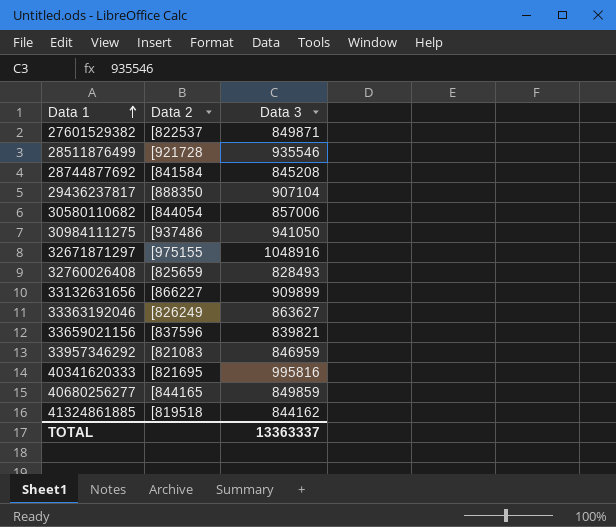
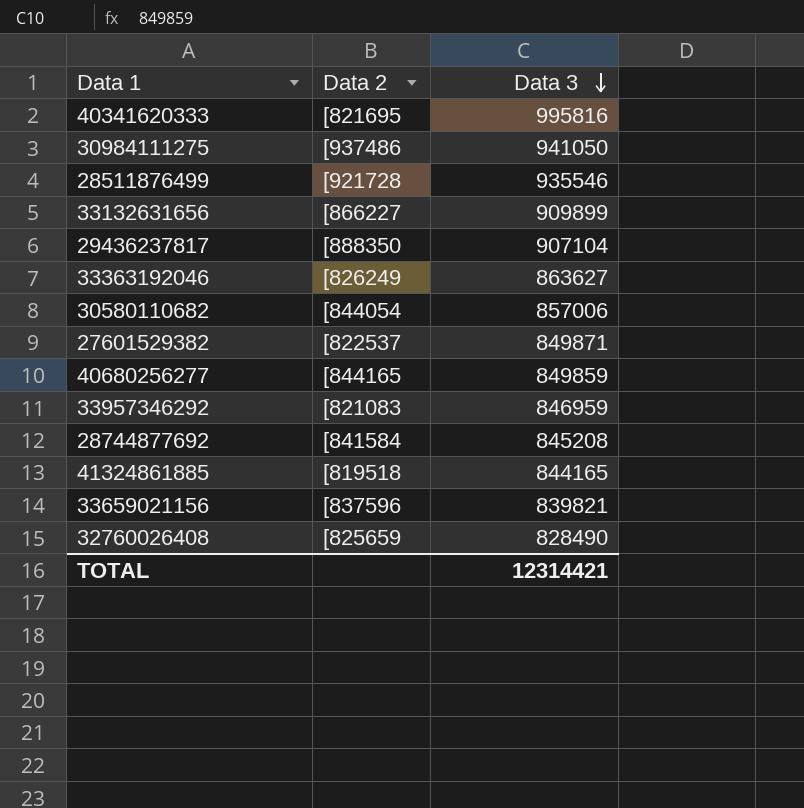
row order: Data 1 ascending -> Data 3 descending
row 32671871297: [975155 | 1048916 -> none
41324861885 | Data 3: 844162 -> 844165
32760026408 | Data 3: 828493 -> 828490
TOTAL | Data 3: 13363337 -> 12314421

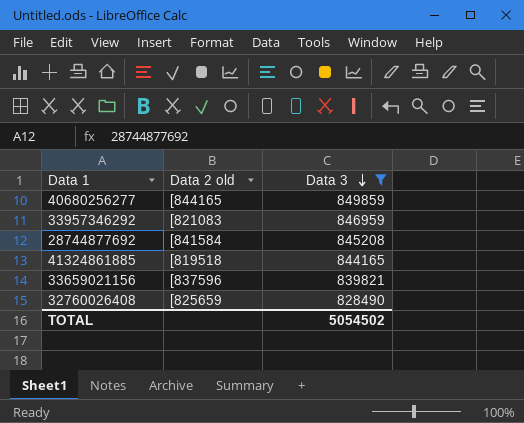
filter: none -> Data 3 <= 849859
column name: Data 2 -> Data 2 old
TOTAL | Data 3: 12314421 -> 5054502

